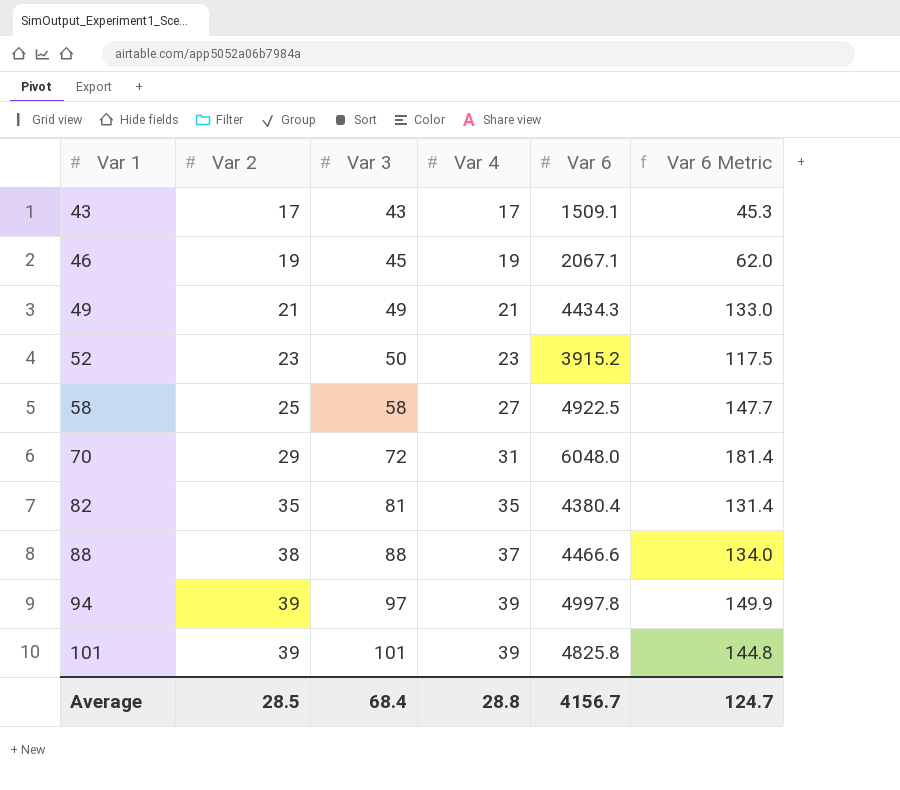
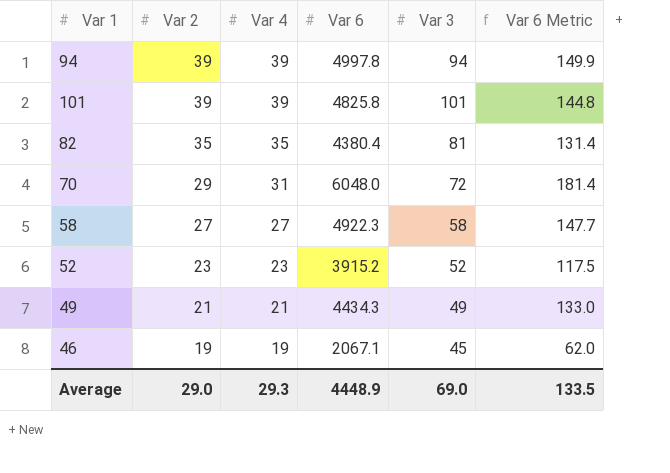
row order: Var 1 ascending -> Var 2 descending
column Var 3 | position: 3 -> 5
row 43: 17 | 43 | 17 | 1509.1 | 45.3 -> none
row 88: 38 | 88 | 37 | 4466.6 | 134.0 -> none
94 | Var 3: 97 -> 94
58 | Var 2: 25 -> 27
58 | Var 6: 4922.5 -> 4922.3
52 | Var 3: 50 -> 52
Average | Var 2: 28.5 -> 29.0
Average | Var 4: 28.8 -> 29.3
Average | Var 6: 4156.7 -> 4448.9
Average | Var 3: 68.4 -> 69.0
Average | Var 6 Metric: 124.7 -> 133.5

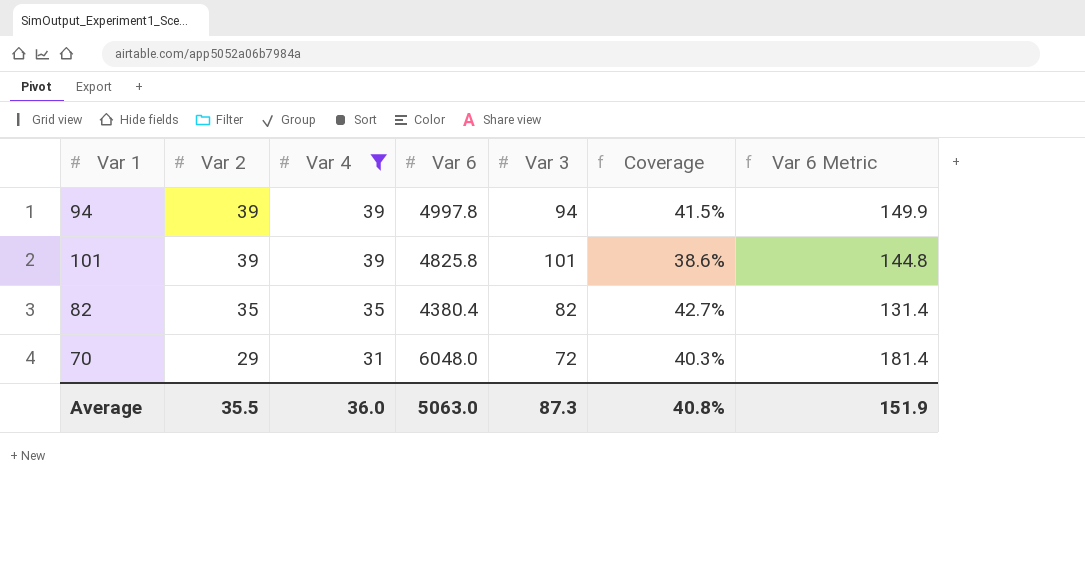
filter: none -> Var 4 >= 31
column Coverage | formula: none -> [Var 2] / [Var 3]
82 | Var 3: 81 -> 82
Average | Var 2: 29.0 -> 35.5
Average | Var 4: 29.3 -> 36.0
Average | Var 6: 4448.9 -> 5063.0
Average | Var 3: 69.0 -> 87.3
Average | Var 6 Metric: 133.5 -> 151.9

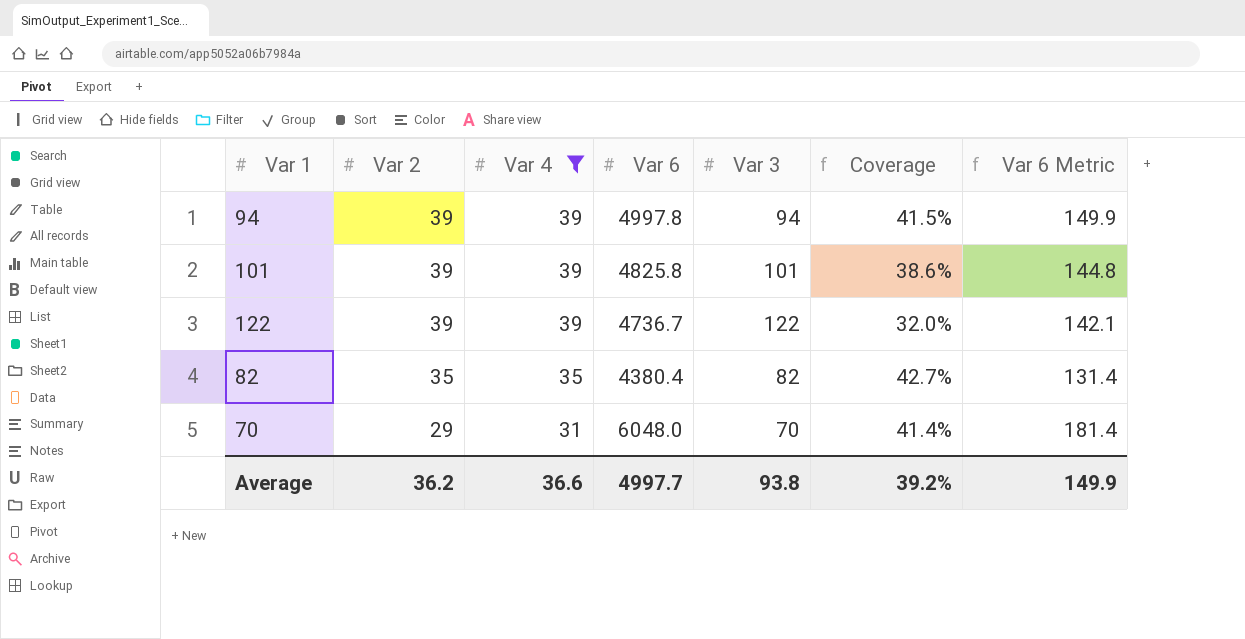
row 122: none -> 39 | 39 | 4736.7 | 122 | 32.0% | 142.1
70 | Var 3: 72 -> 70
70 | Coverage: 40.3% -> 41.4%
Average | Var 2: 35.5 -> 36.2
Average | Var 4: 36.0 -> 36.6
Average | Var 6: 5063.0 -> 4997.7
Average | Var 3: 87.3 -> 93.8
Average | Coverage: 40.8% -> 39.2%
Average | Var 6 Metric: 151.9 -> 149.9

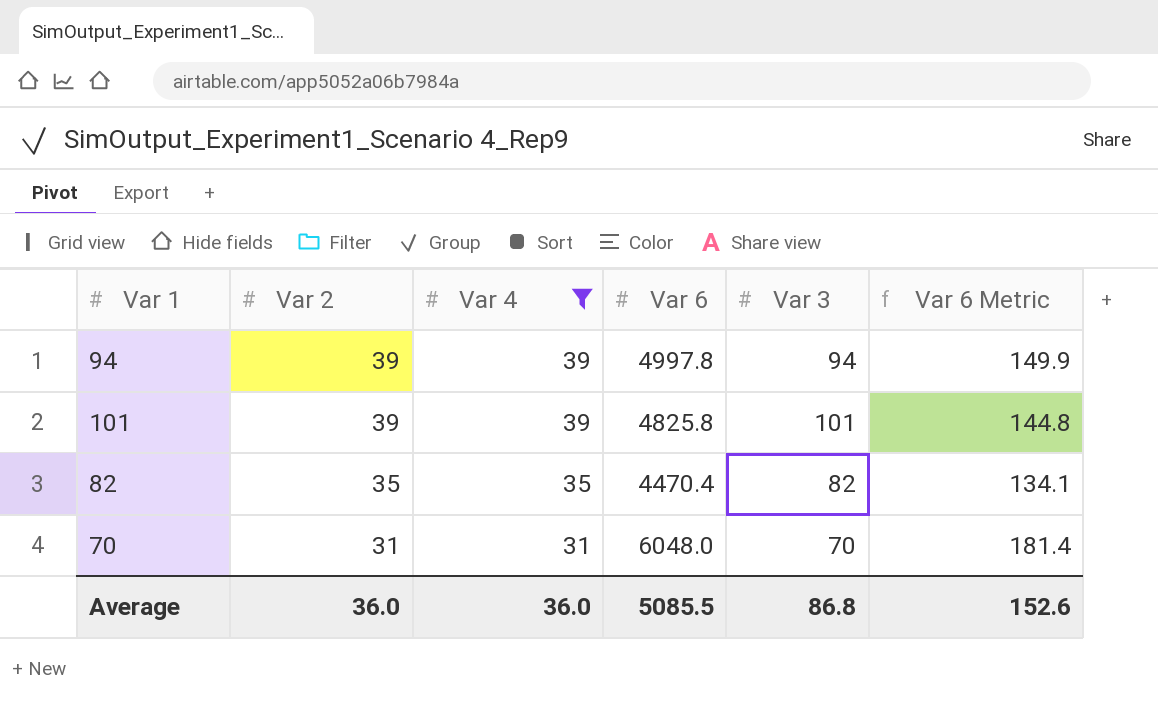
column Coverage | formula: [Var 2] / [Var 3] -> none
row 122: 39 | 39 | 4736.7 | 122 | 32.0% | 142.1 -> none
82 | Var 6: 4380.4 -> 4470.4
82 | Var 6 Metric: 131.4 -> 134.1
70 | Var 2: 29 -> 31
Average | Var 2: 36.2 -> 36.0
Average | Var 4: 36.6 -> 36.0
Average | Var 6: 4997.7 -> 5085.5
Average | Var 3: 93.8 -> 86.8
Average | Var 6 Metric: 149.9 -> 152.6

